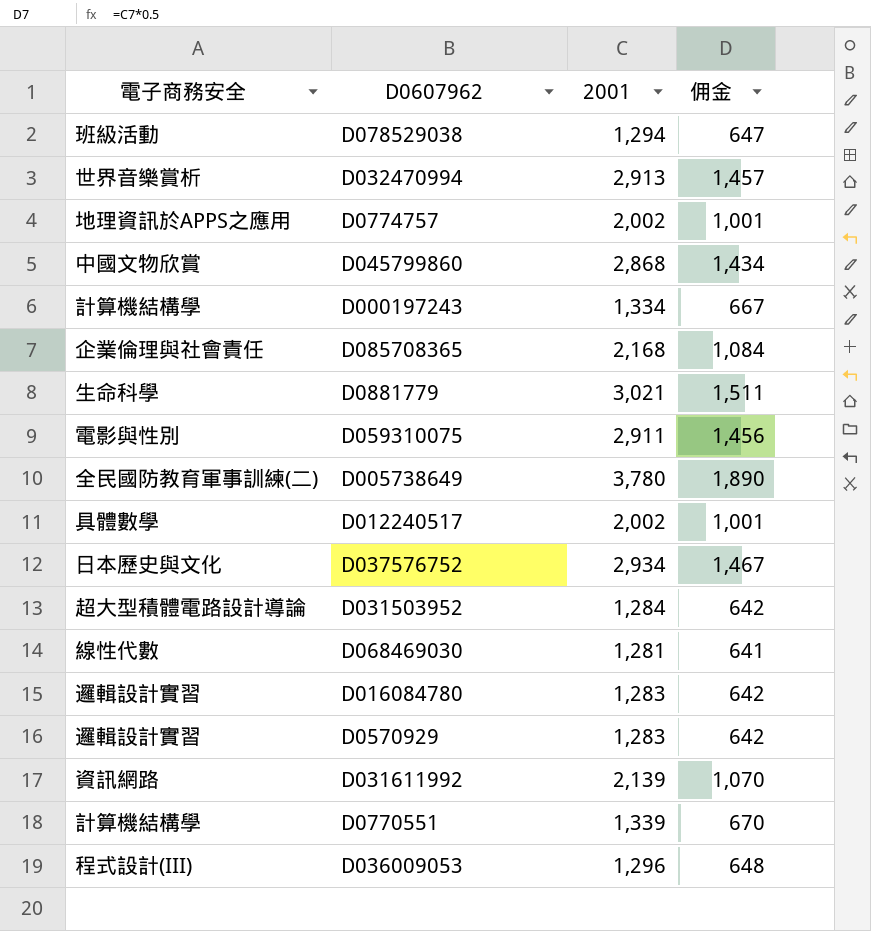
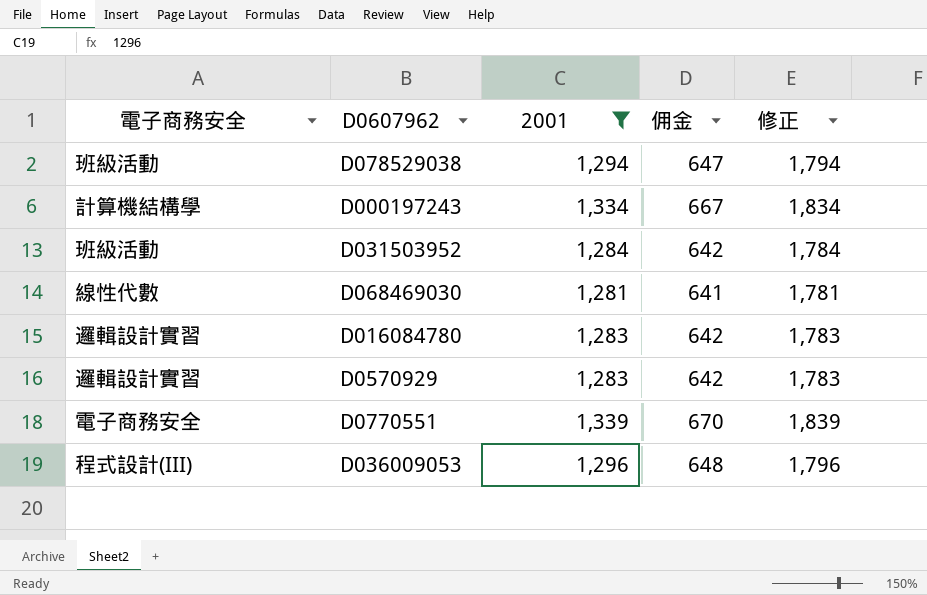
filter: none -> 2001 <= 1,339
column 修正 | formula: none -> [2001] + 500
D031503952 | 電子商務安全: 超大型積體電路設計導論 -> 班級活動
D0770551 | 電子商務安全: 計算機結構學 -> 電子商務安全

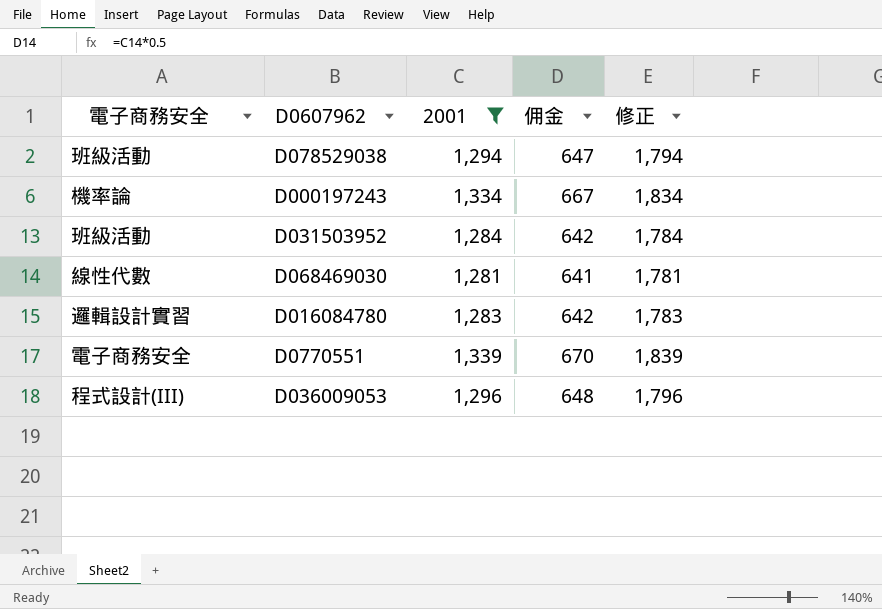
row D0570929: 邏輯設計實習 | 1,283 | 642 | 1,783 -> none
D000197243 | 電子商務安全: 計算機結構學 -> 機率論

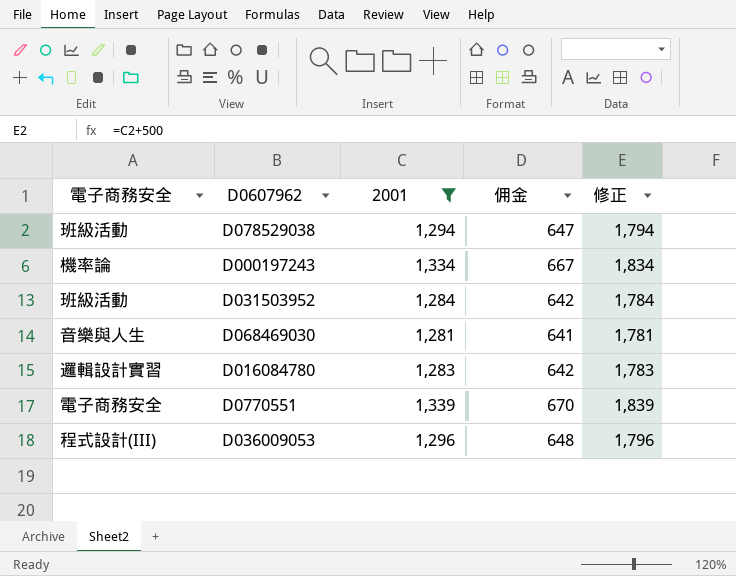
D068469030 | 電子商務安全: 線性代數 -> 音樂與人生

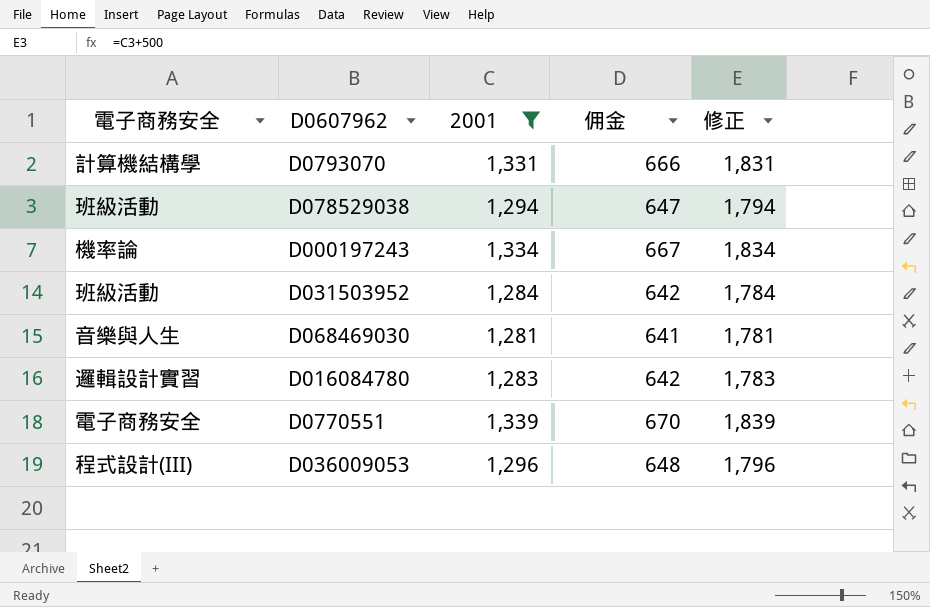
row D0793070: none -> 計算機結構學 | 1,331 | 666 | 1,831

